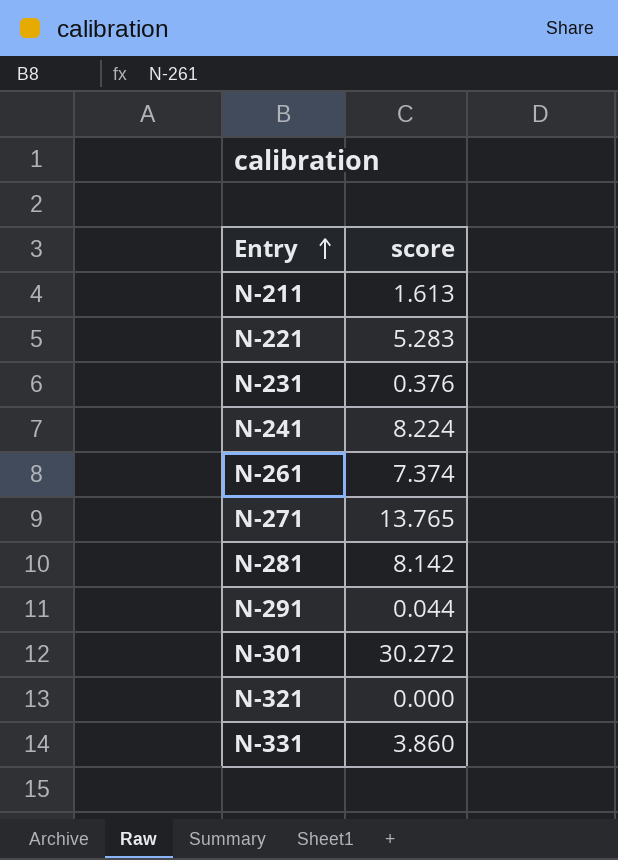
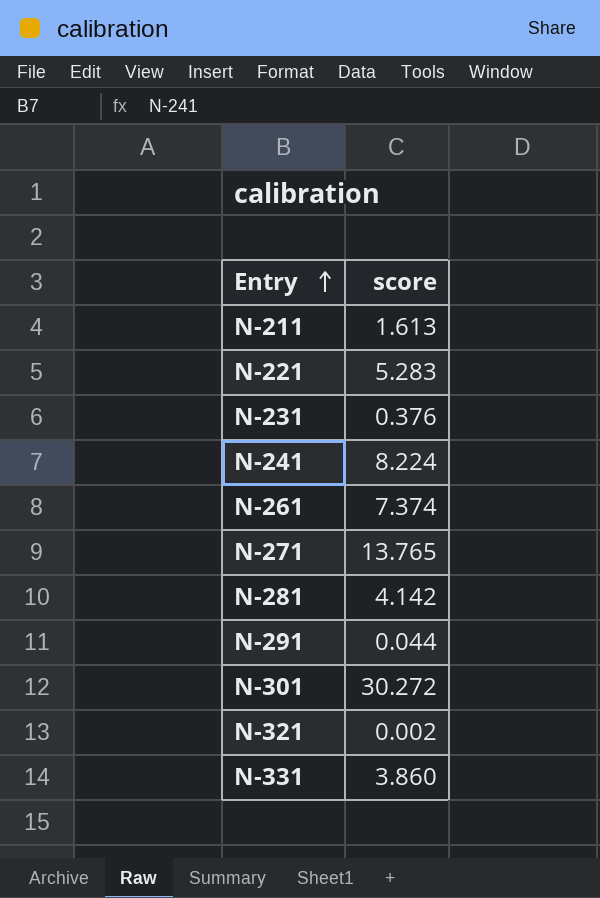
N-281 | score: 8.142 -> 4.142
N-321 | score: 0.000 -> 0.002

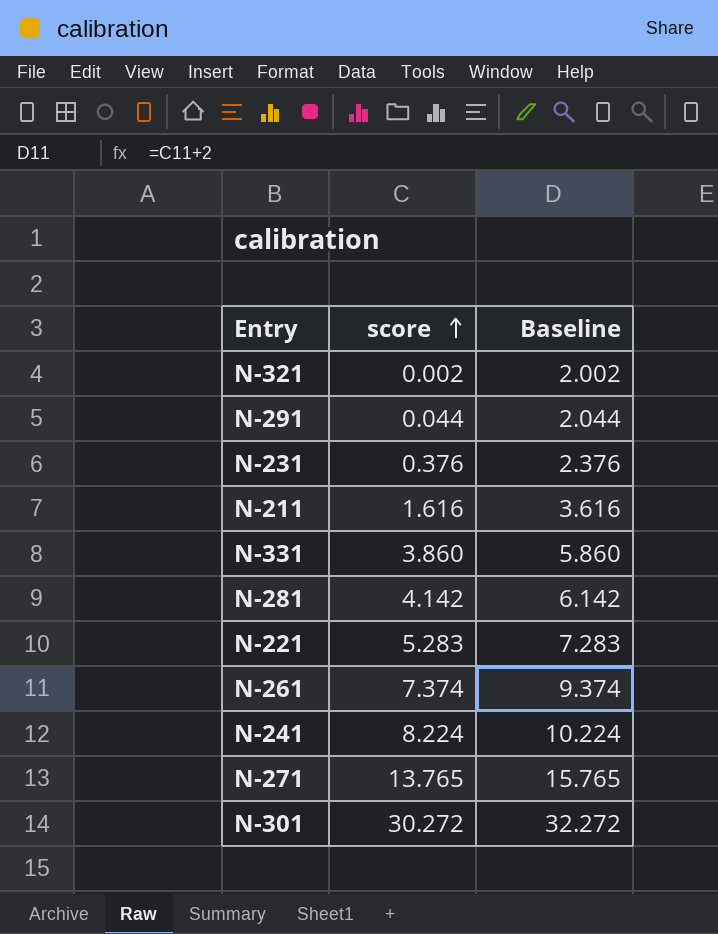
row order: Entry ascending -> score ascending
column Baseline | formula: none -> [score] + 2
N-211 | score: 1.613 -> 1.616

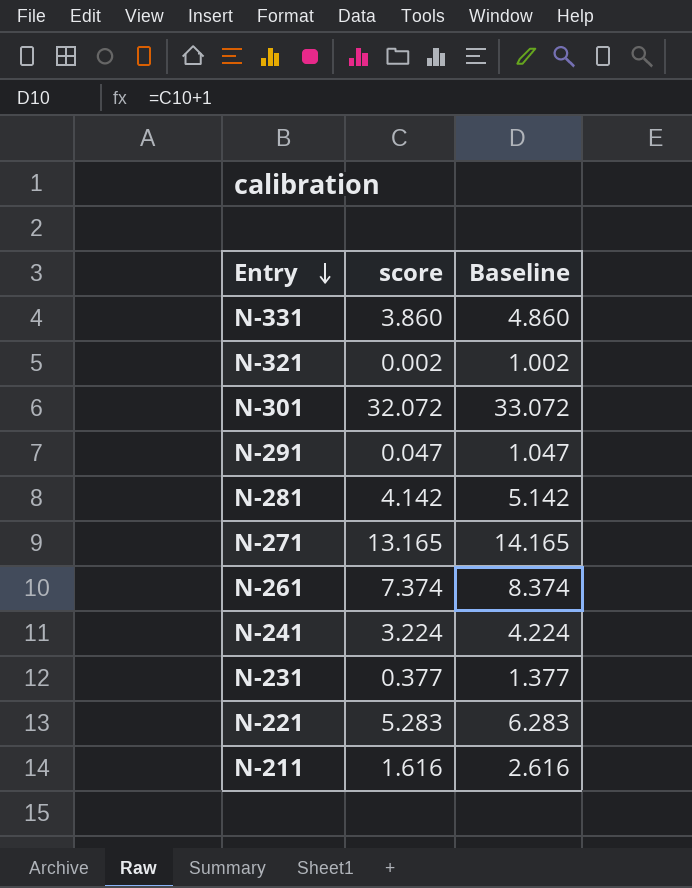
row order: score ascending -> Entry descending
column Baseline | formula: [score] + 2 -> [score] + 1
N-301 | score: 30.272 -> 32.072
N-291 | score: 0.044 -> 0.047
N-271 | score: 13.765 -> 13.165
N-241 | score: 8.224 -> 3.224
N-231 | score: 0.376 -> 0.377

